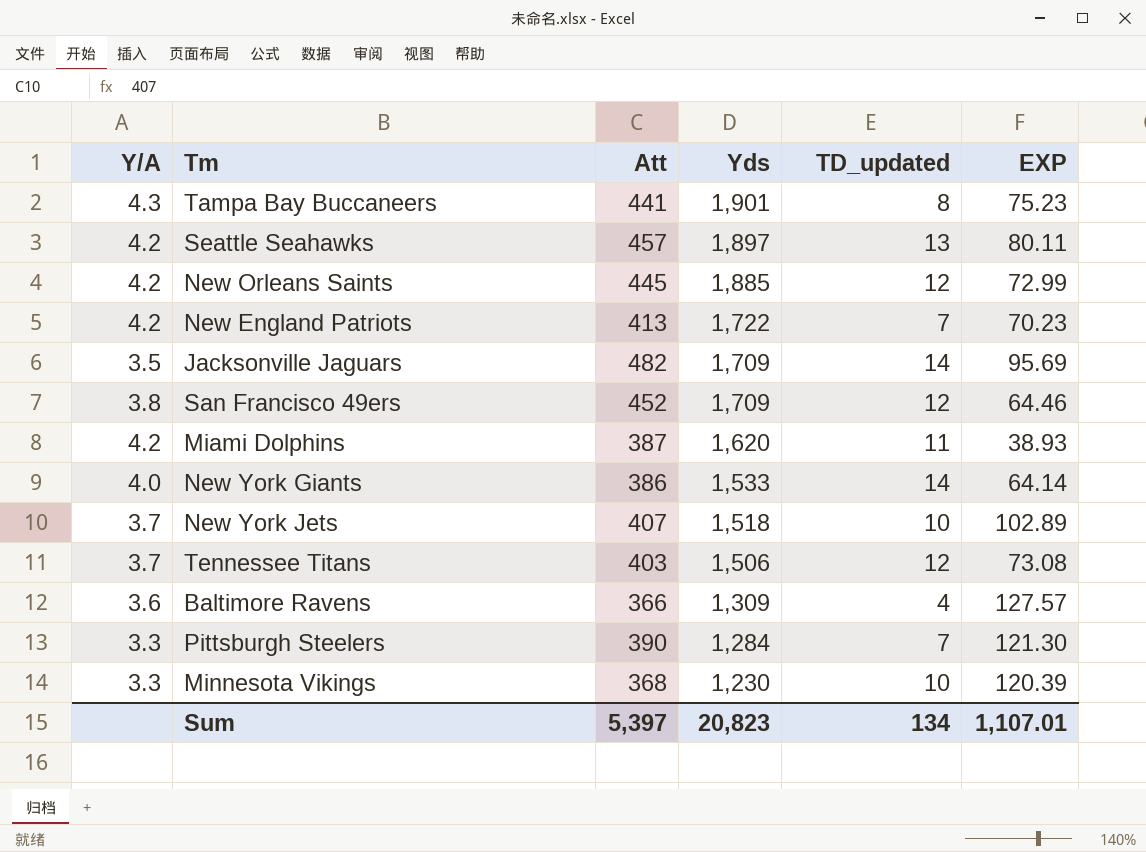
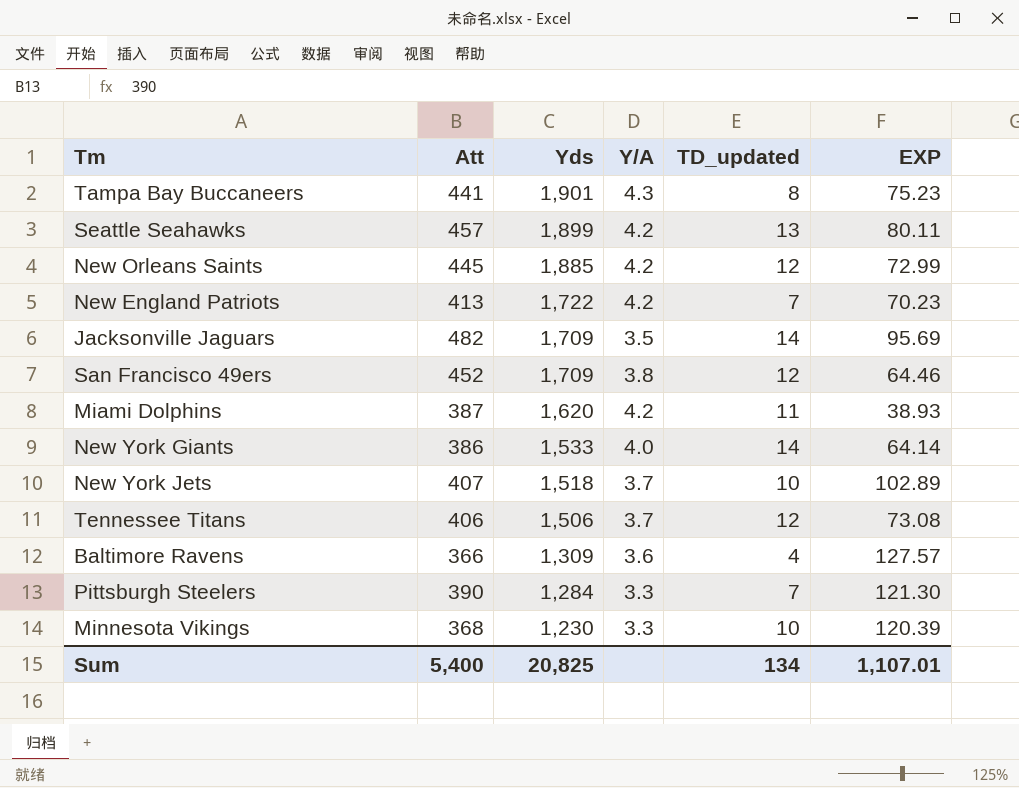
column Y/A | position: 1 -> 4
Seattle Seahawks | Yds: 1,897 -> 1,899
Tennessee Titans | Att: 403 -> 406
Sum | Att: 5,397 -> 5,400
Sum | Yds: 20,823 -> 20,825

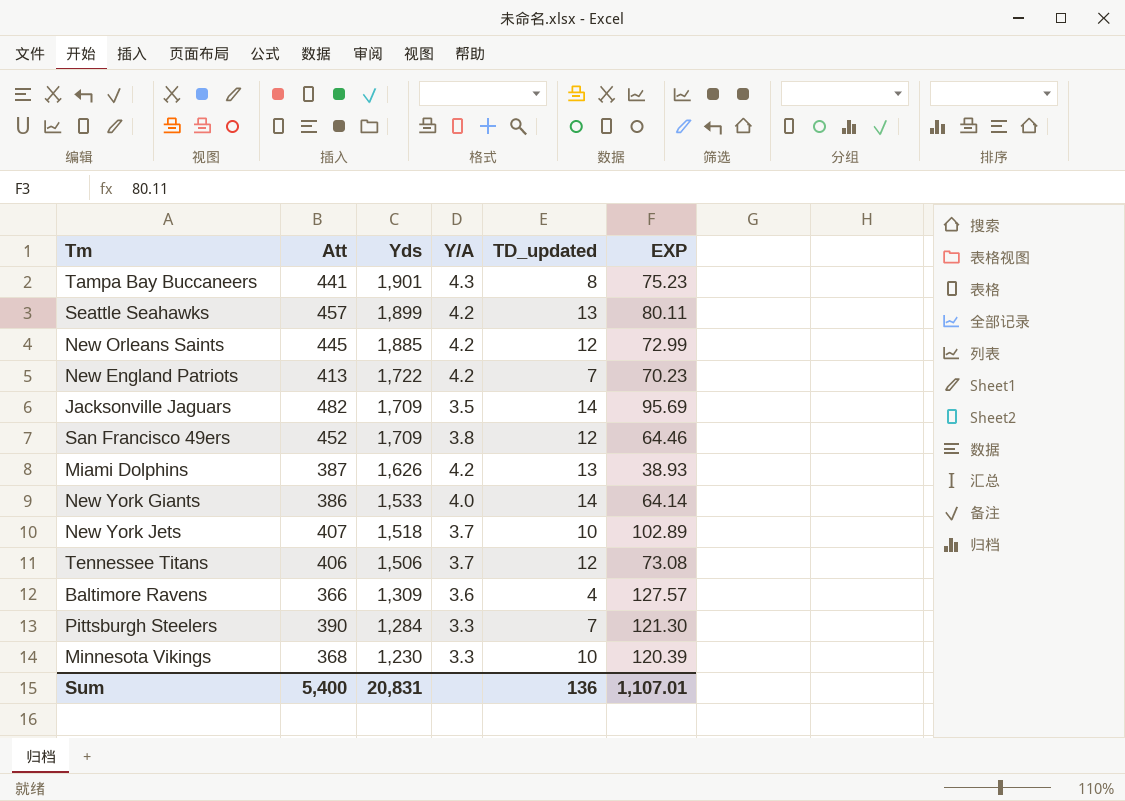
Miami Dolphins | Yds: 1,620 -> 1,626
Miami Dolphins | TD_updated: 11 -> 13
Sum | Yds: 20,825 -> 20,831
Sum | TD_updated: 134 -> 136

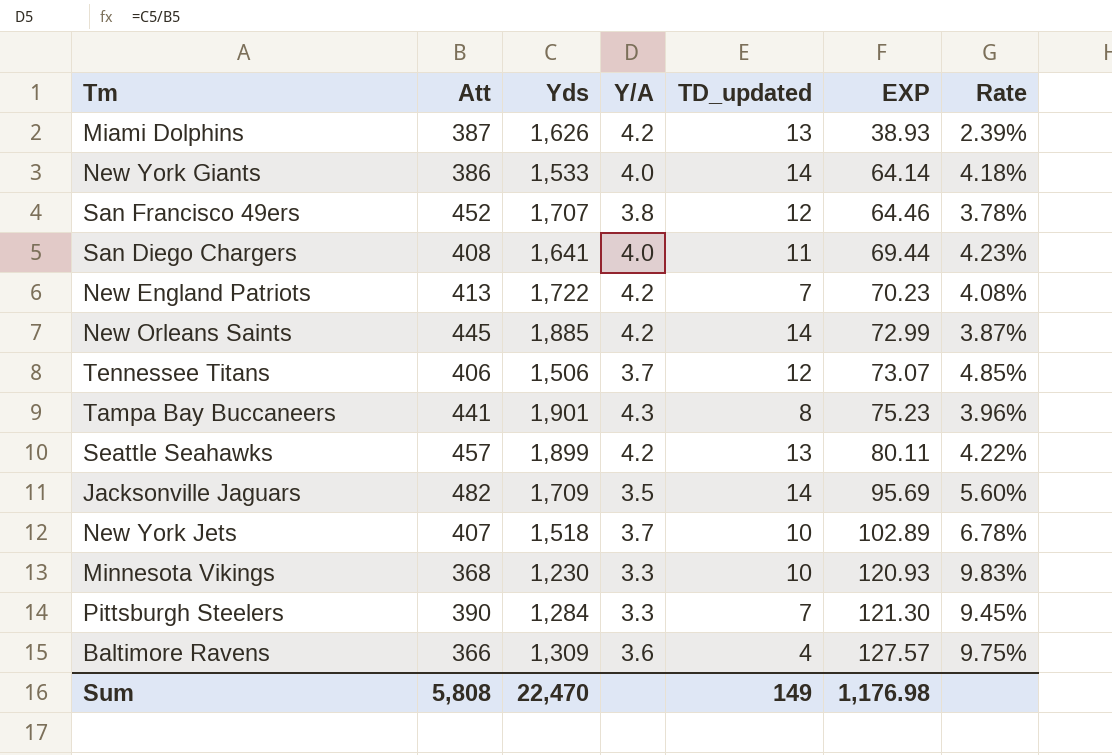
row order: Yds descending -> EXP ascending
column Rate | formula: none -> [EXP] / [Yds]
San Francisco 49ers | Yds: 1,709 -> 1,707
row San Diego Chargers: none -> 408 | 1,641 | 4.0 | 11 | 69.44 | 4.23%
New Orleans Saints | TD_updated: 12 -> 14
Tennessee Titans | EXP: 73.08 -> 73.07
Minnesota Vikings | EXP: 120.39 -> 120.93
Sum | Att: 5,400 -> 5,808
Sum | Yds: 20,831 -> 22,470
Sum | TD_updated: 136 -> 149
Sum | EXP: 1,107.01 -> 1,176.98

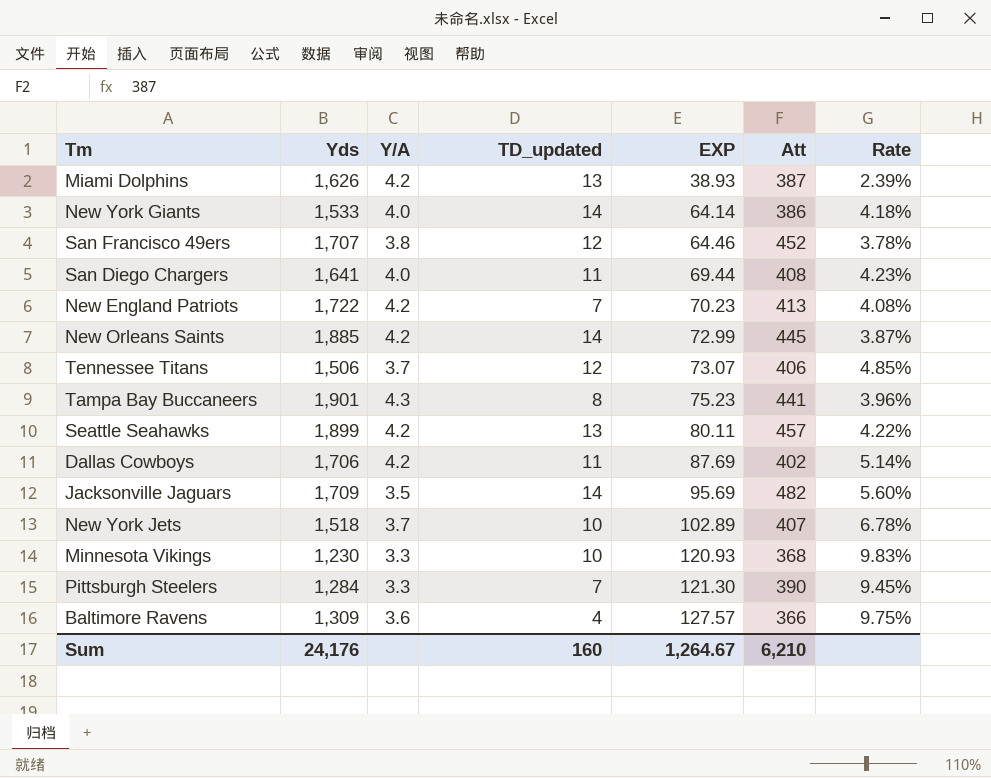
column Att | position: 2 -> 6
row Dallas Cowboys: none -> 1,706 | 4.2 | 11 | 87.69 | 402 | 5.14%
Sum | Yds: 22,470 -> 24,176
Sum | TD_updated: 149 -> 160
Sum | EXP: 1,176.98 -> 1,264.67
Sum | Att: 5,808 -> 6,210

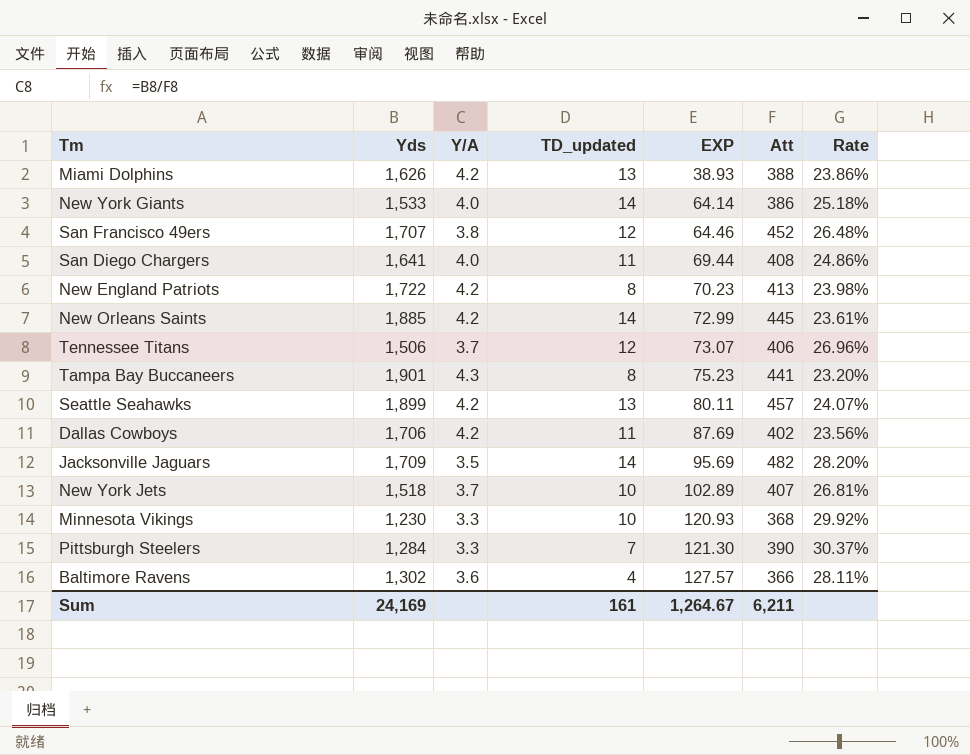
column Rate | formula: [EXP] / [Yds] -> [Att] / [Yds]
Miami Dolphins | Att: 387 -> 388
New England Patriots | TD_updated: 7 -> 8
Baltimore Ravens | Yds: 1,309 -> 1,302
Sum | Yds: 24,176 -> 24,169
Sum | TD_updated: 160 -> 161
Sum | Att: 6,210 -> 6,211

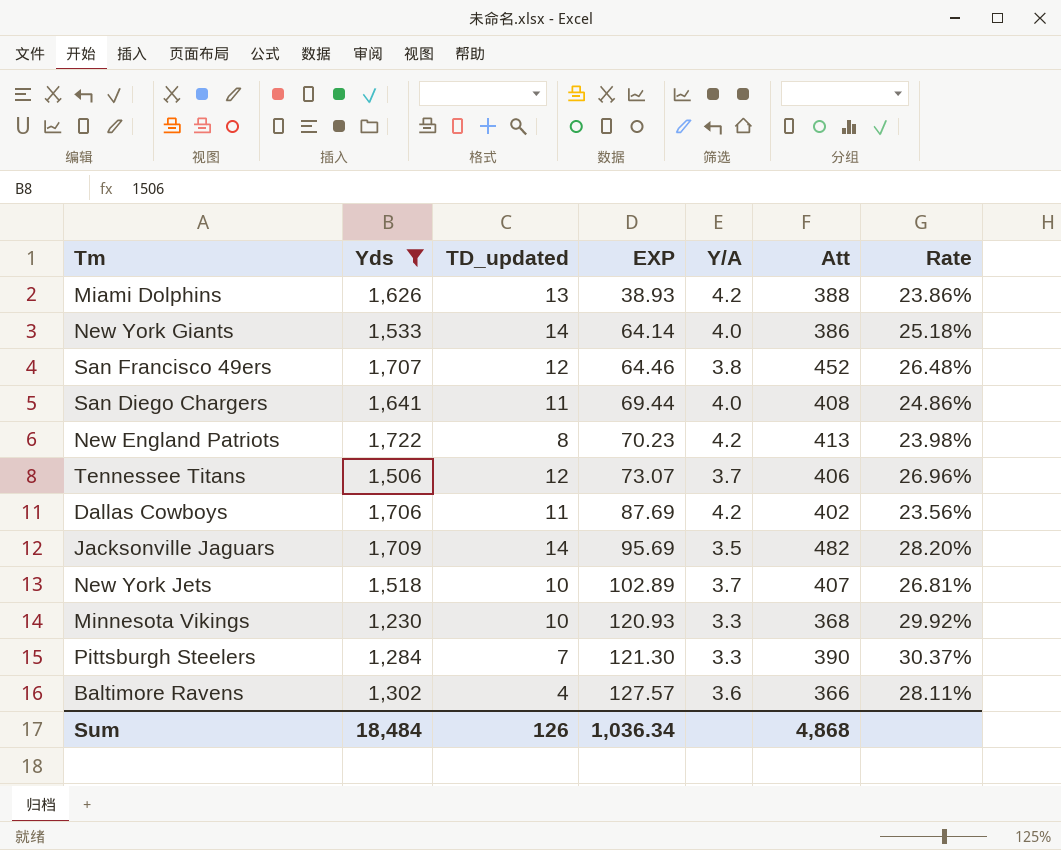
filter: none -> Yds <= 1,722
column Y/A | position: 3 -> 5
Sum | Yds: 24,169 -> 18,484
Sum | TD_updated: 161 -> 126
Sum | EXP: 1,264.67 -> 1,036.34
Sum | Att: 6,211 -> 4,868

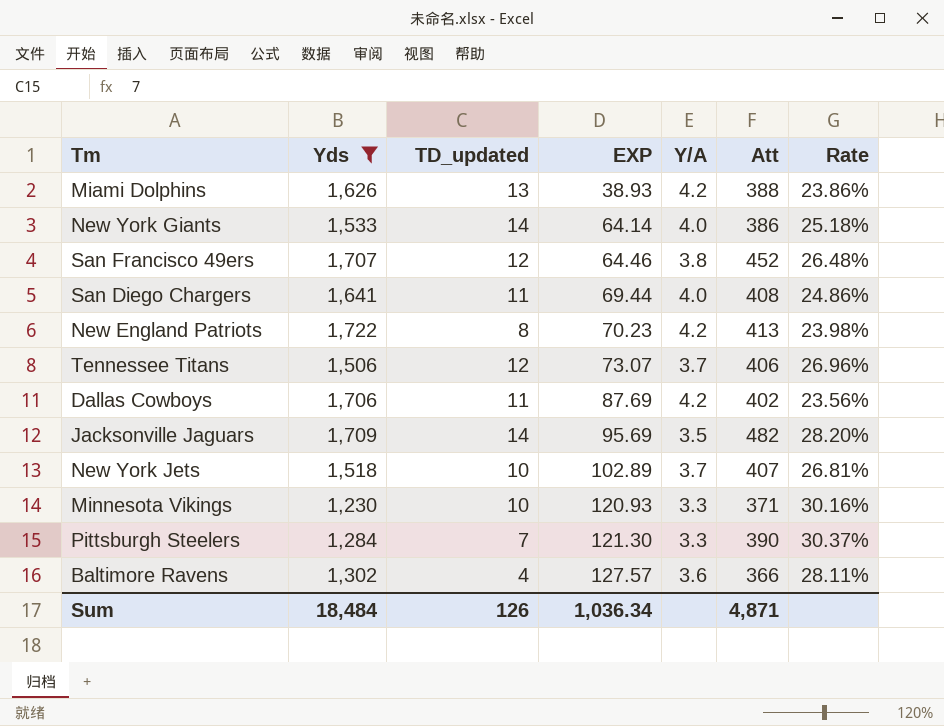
Minnesota Vikings | Att: 368 -> 371
Minnesota Vikings | Rate: 29.92% -> 30.16%
Sum | Att: 4,868 -> 4,871

